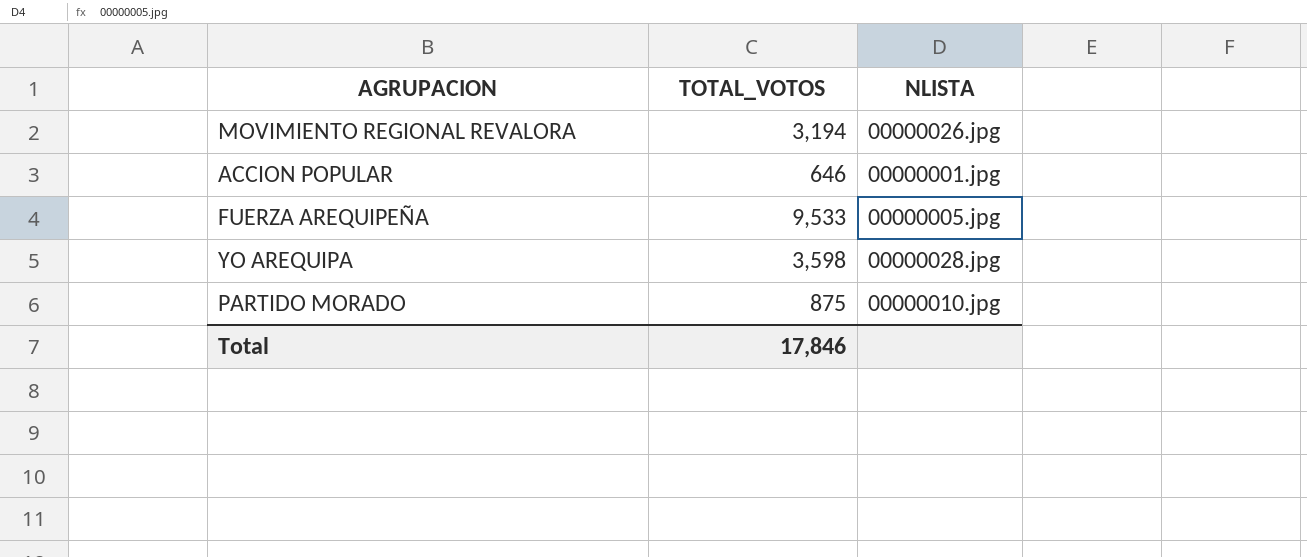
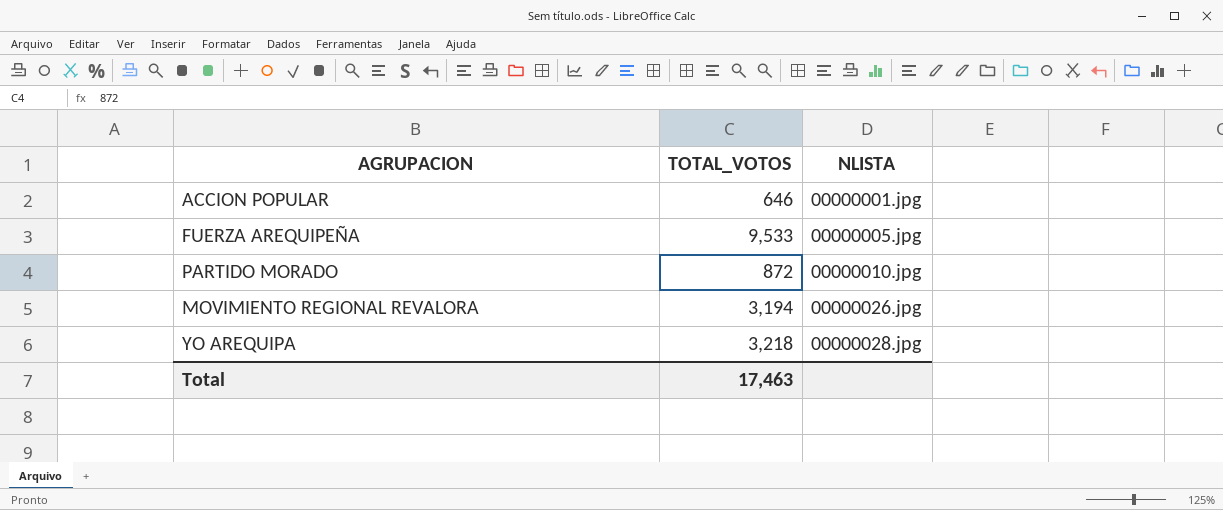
row order: none -> NLISTA ascending
PARTIDO MORADO | TOTAL_VOTOS: 875 -> 872
YO AREQUIPA | TOTAL_VOTOS: 3,598 -> 3,218
Total | TOTAL_VOTOS: 17,846 -> 17,463

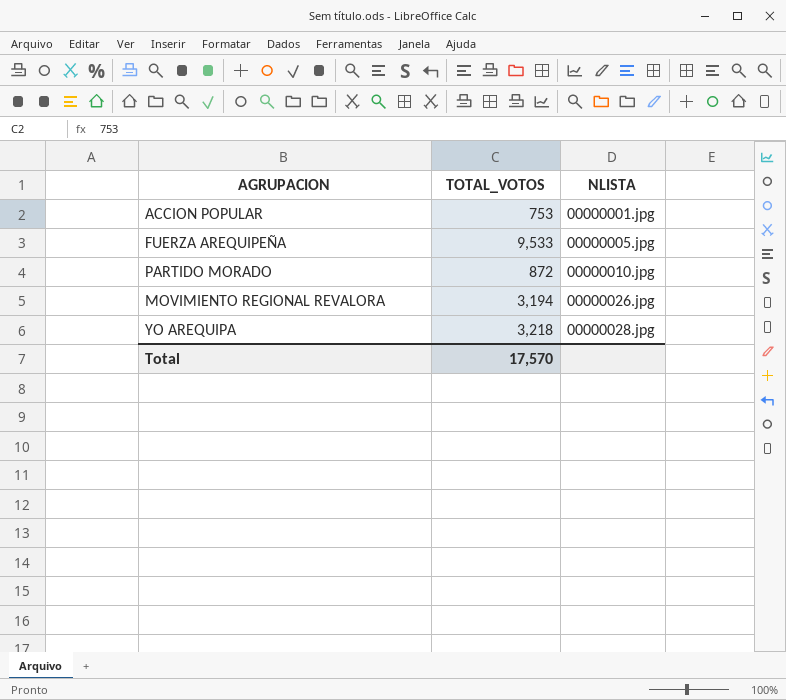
ACCION POPULAR | TOTAL_VOTOS: 646 -> 753
Total | TOTAL_VOTOS: 17,463 -> 17,570

